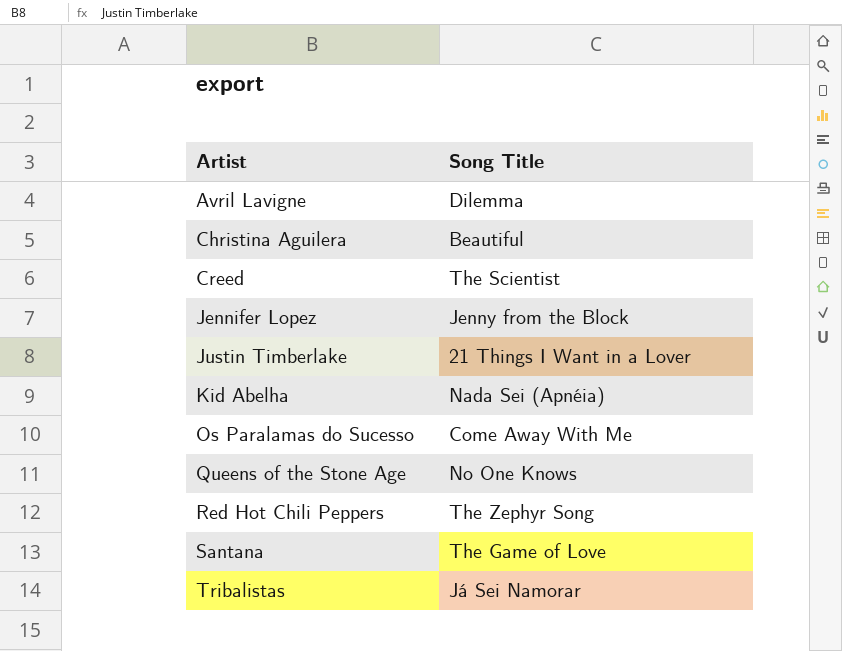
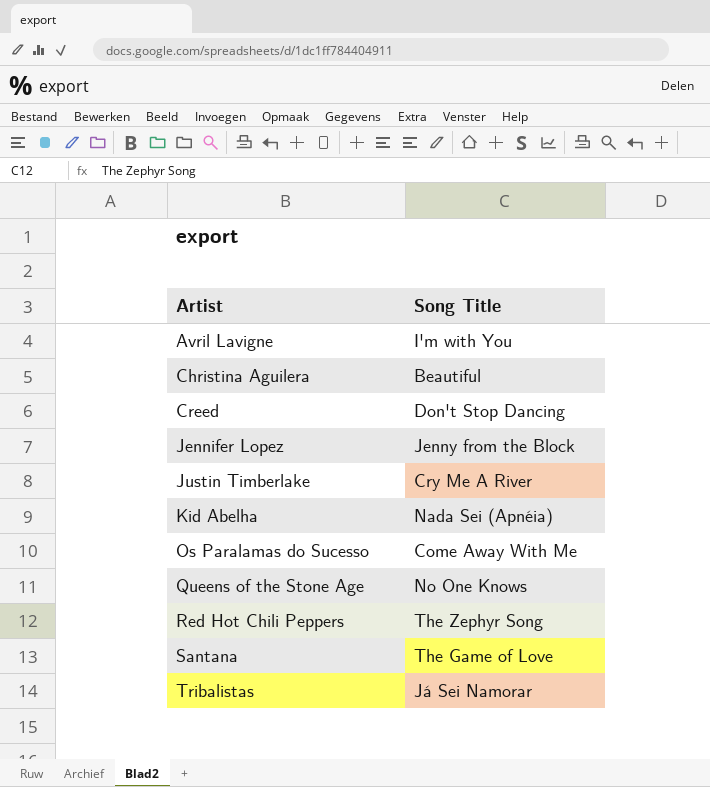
Avril Lavigne | Song Title: Dilemma -> I'm with You
Creed | Song Title: The Scientist -> Don't Stop Dancing
Justin Timberlake | Song Title: 21 Things I Want in a Lover -> Cry Me A River

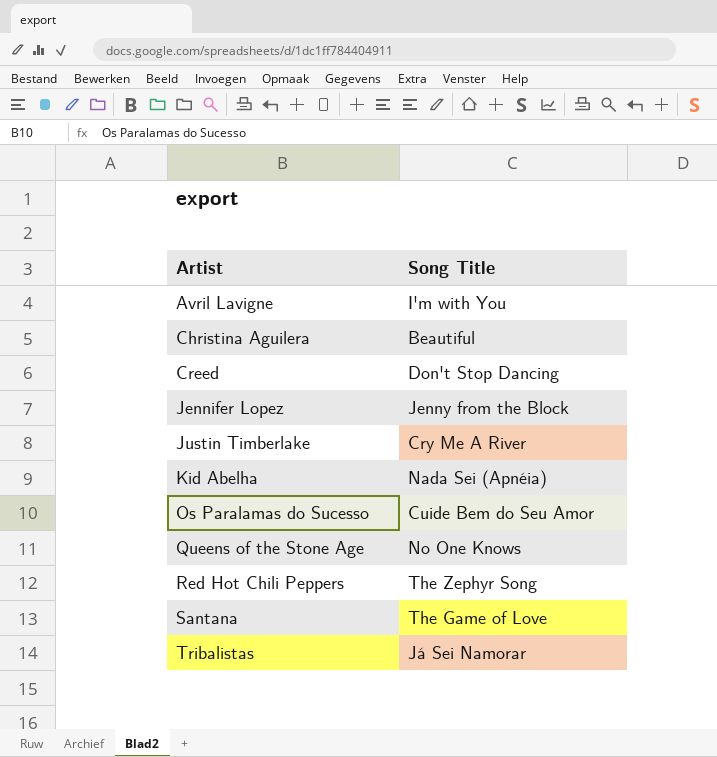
Os Paralamas do Sucesso | Song Title: Come Away With Me -> Cuide Bem do Seu Amor

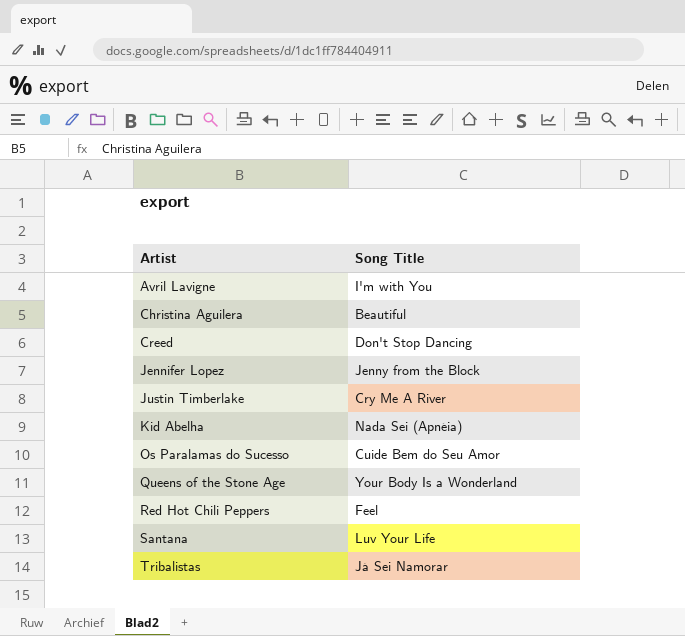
Queens of the Stone Age | Song Title: No One Knows -> Your Body Is a Wonderland
Red Hot Chili Peppers | Song Title: The Zephyr Song -> Feel
Santana | Song Title: The Game of Love -> Luv Your Life

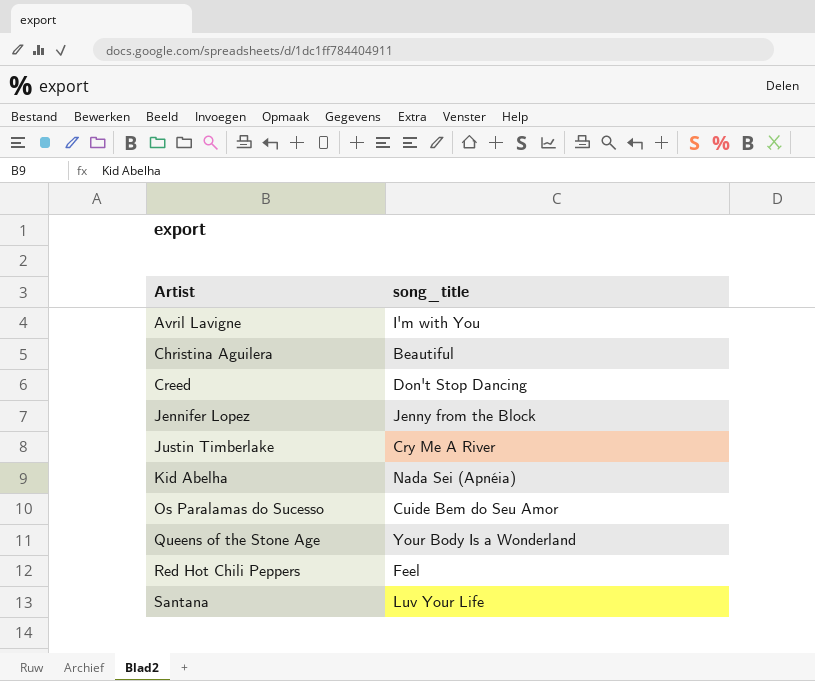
column name: Song Title -> song_title
row Tribalistas: Já Sei Namorar -> none

